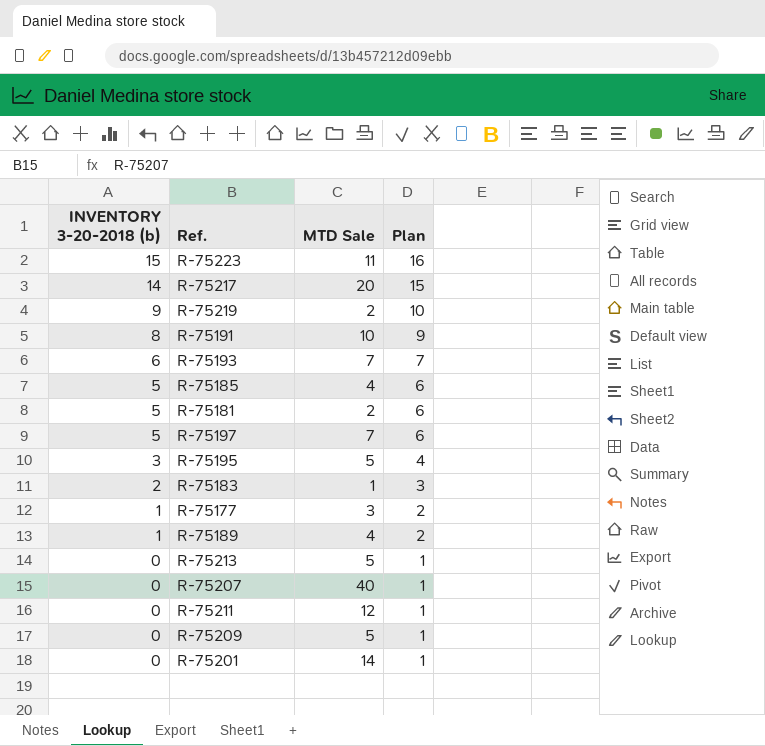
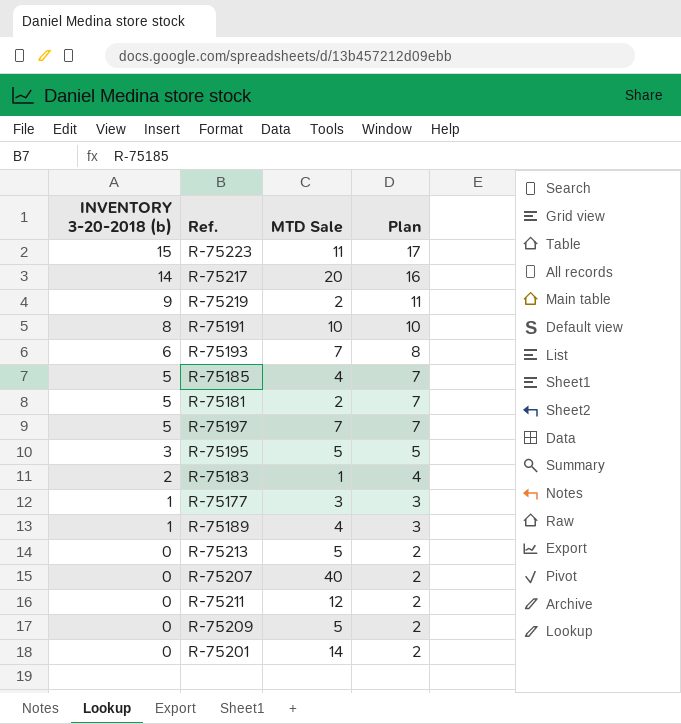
column Plan | formula: [INVENTORY 3-20-2018 (b)] + 1 -> [INVENTORY 3-20-2018 (b)] + 2

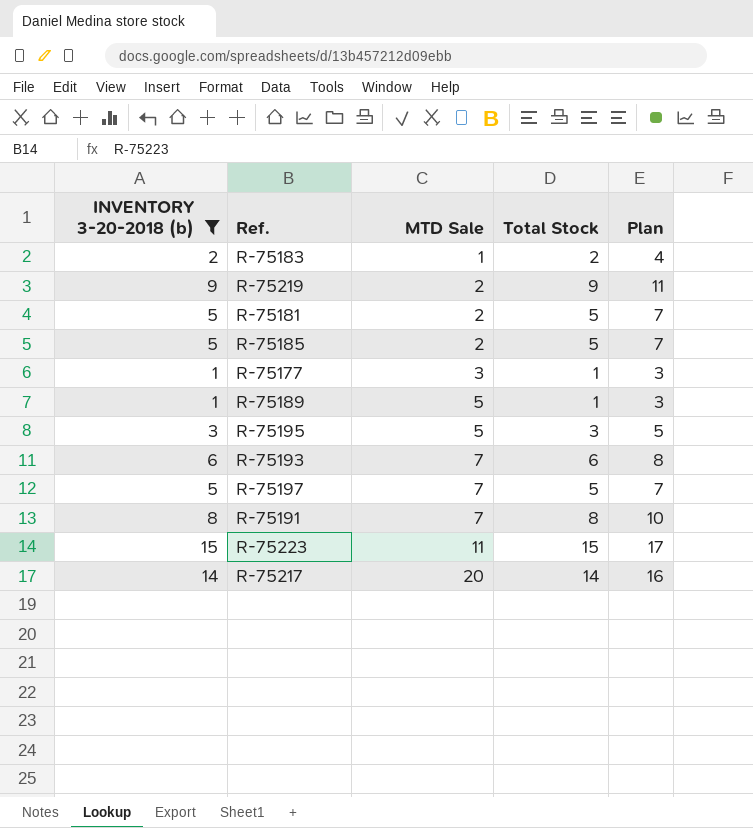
filter: none -> INVENTORY 3-20-2018 (b) != 0
row order: INVENTORY 3-20-2018 (b) descending -> MTD Sale ascending
column Total Stock | position: none -> 4
R-75185 | MTD Sale: 4 -> 2
R-75189 | MTD Sale: 4 -> 5
R-75191 | MTD Sale: 10 -> 7

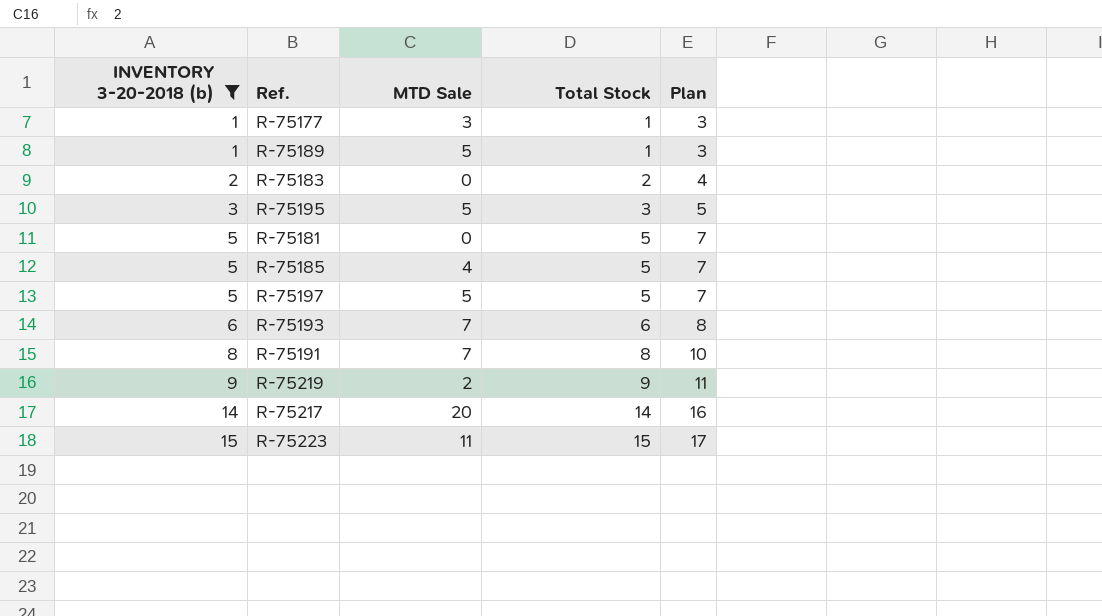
row order: MTD Sale ascending -> INVENTORY 3-20-2018 (b) ascending
R-75183 | MTD Sale: 1 -> 0
R-75181 | MTD Sale: 2 -> 0
R-75185 | MTD Sale: 2 -> 4
R-75197 | MTD Sale: 7 -> 5

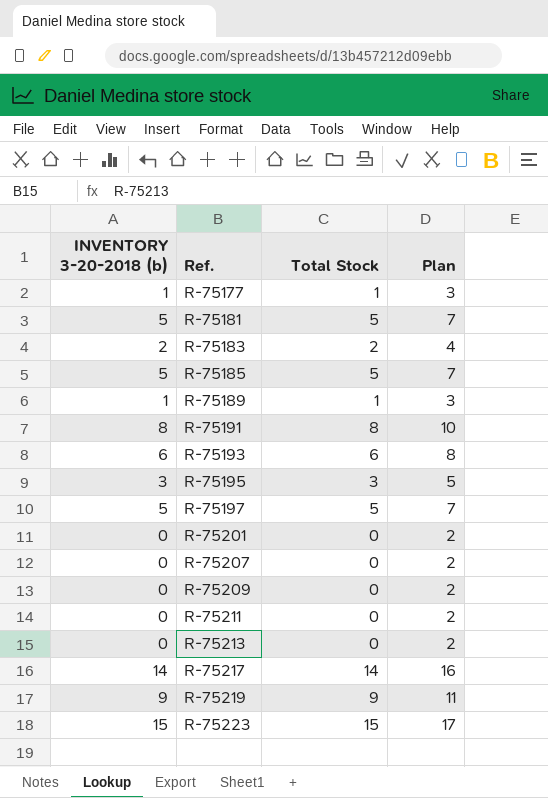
filter: INVENTORY 3-20-2018 (b) != 0 -> none
row order: INVENTORY 3-20-2018 (b) ascending -> Ref. ascending
column MTD Sale | position: 3 -> none

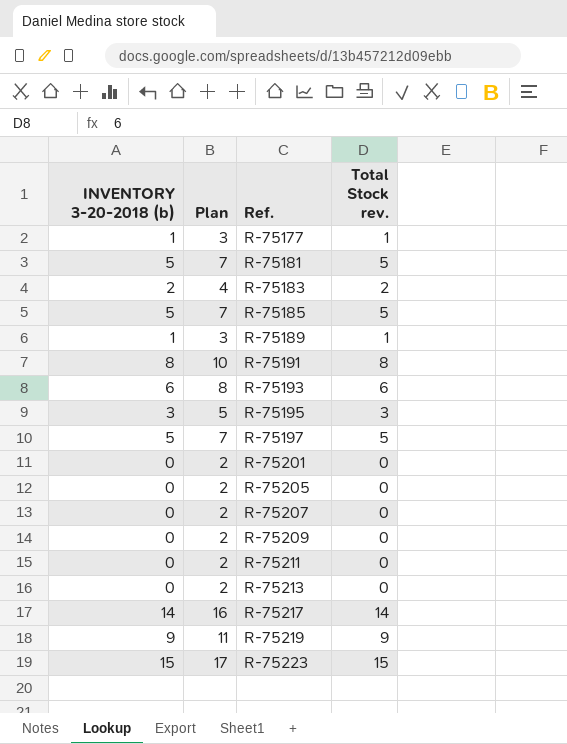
column Plan | position: 4 -> 2
column name: Total Stock -> Total Stock rev.
row R-75205: none -> 0 | 2 | 0

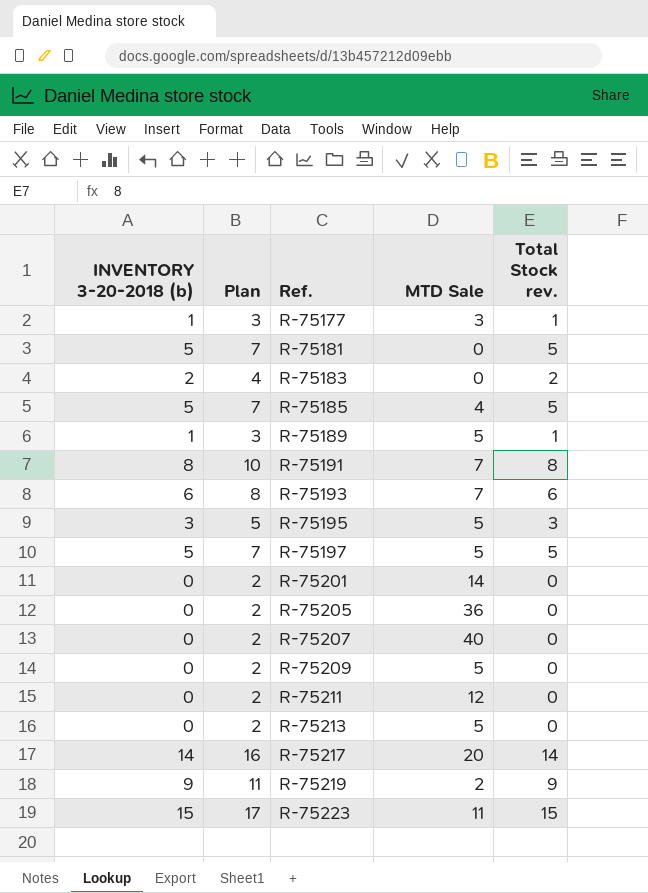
column MTD Sale | position: none -> 4

